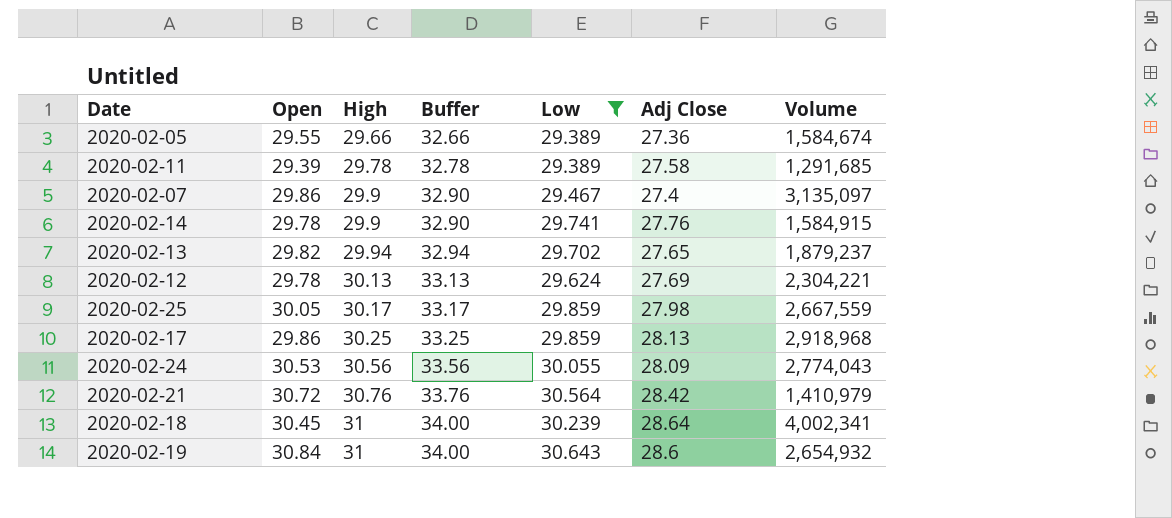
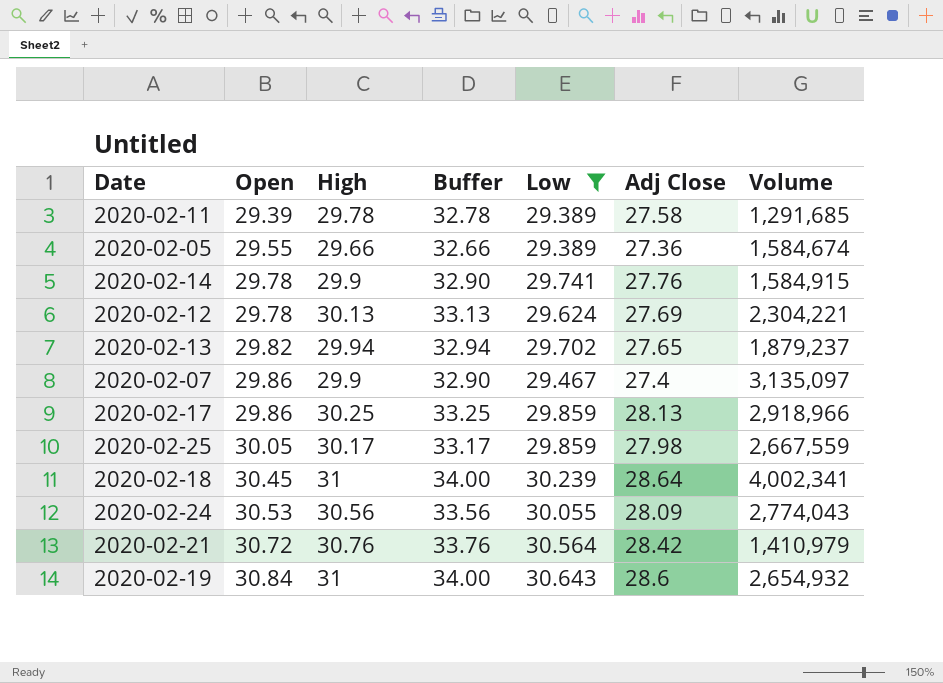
row order: High ascending -> Open ascending
2020-02-17 | Volume: 2,918,968 -> 2,918,966

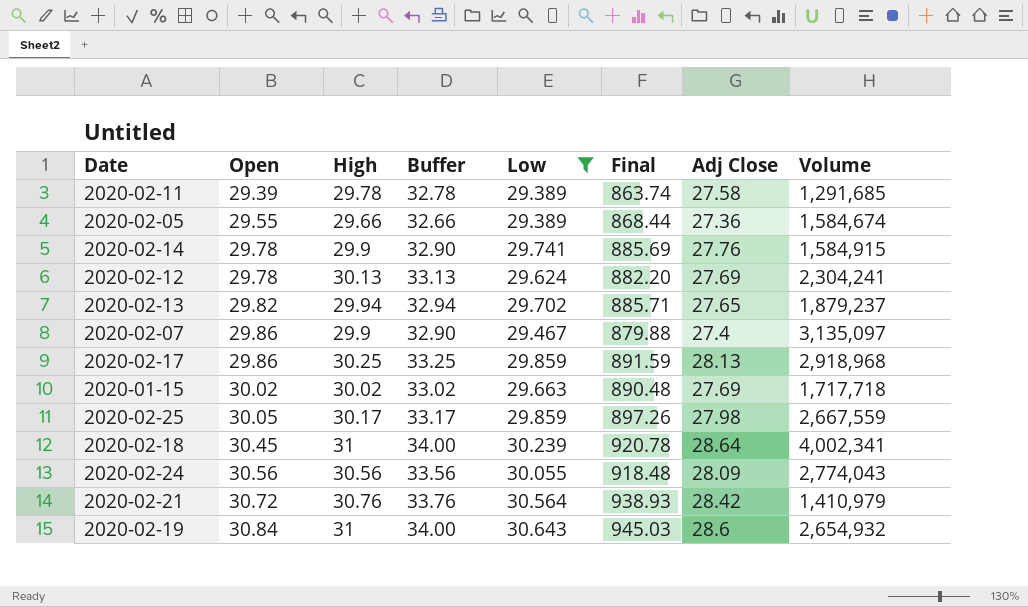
column Final | formula: none -> [Open] * [Low]
2020-02-12 | Volume: 2,304,221 -> 2,304,241
2020-02-17 | Volume: 2,918,966 -> 2,918,968
row 2020-01-15: none -> 30.02 | 30.02 | 33.02 | 29.663 | 890.48 | 27.69 | 1,717,718
2020-02-24 | Open: 30.53 -> 30.56

